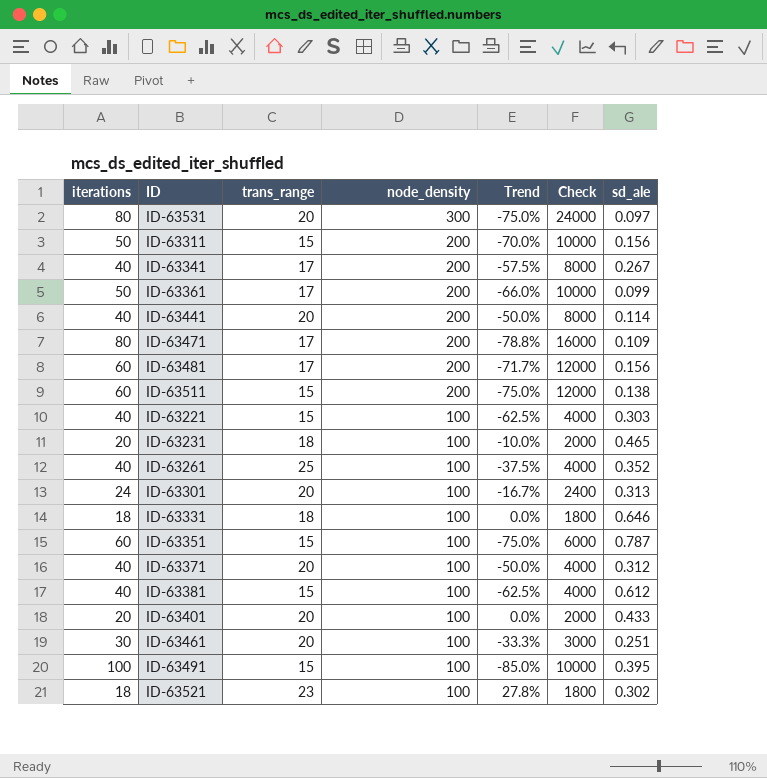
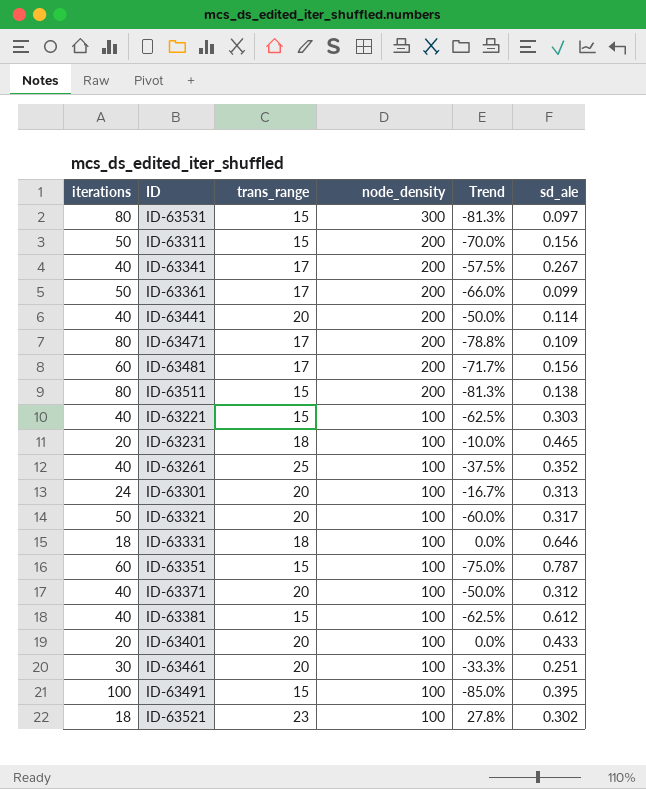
column Check | formula: [iterations] * [node_density] -> none
ID-63531 | trans_range: 20 -> 15
ID-63531 | Trend: -75.0% -> -81.3%
ID-63511 | iterations: 60 -> 80
ID-63511 | Trend: -75.0% -> -81.3%
row ID-63321: none -> 50 | 20 | 100 | -60.0% | 0.317

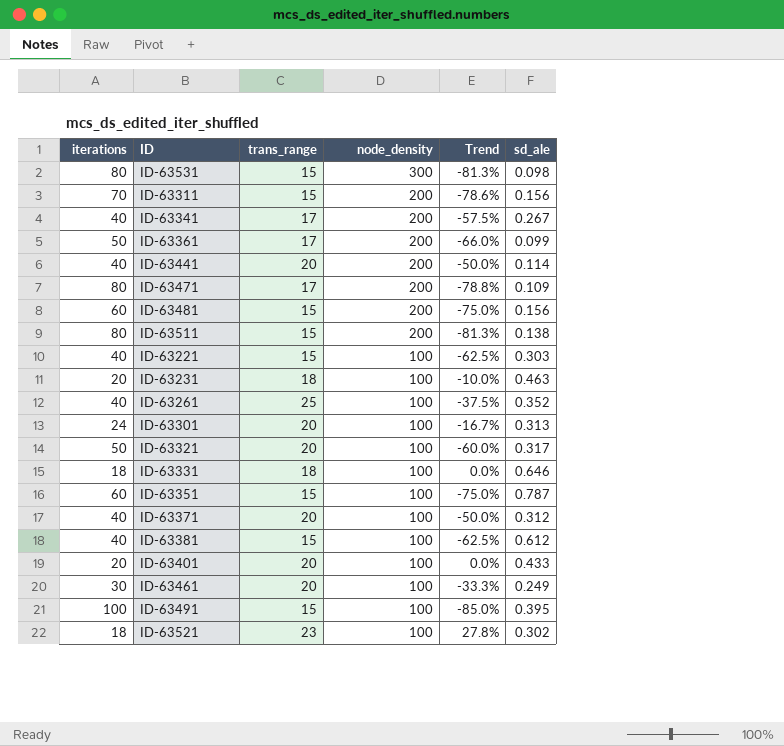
ID-63531 | sd_ale: 0.097 -> 0.098
ID-63311 | iterations: 50 -> 70
ID-63311 | Trend: -70.0% -> -78.6%
ID-63481 | trans_range: 17 -> 15
ID-63481 | Trend: -71.7% -> -75.0%
ID-63231 | sd_ale: 0.465 -> 0.463
ID-63461 | sd_ale: 0.251 -> 0.249

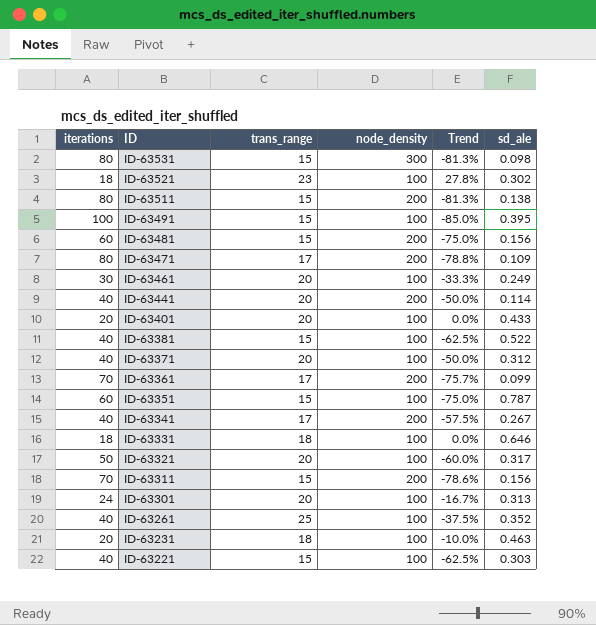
row order: node_density descending -> ID descending
ID-63381 | sd_ale: 0.612 -> 0.522
ID-63361 | iterations: 50 -> 70
ID-63361 | Trend: -66.0% -> -75.7%

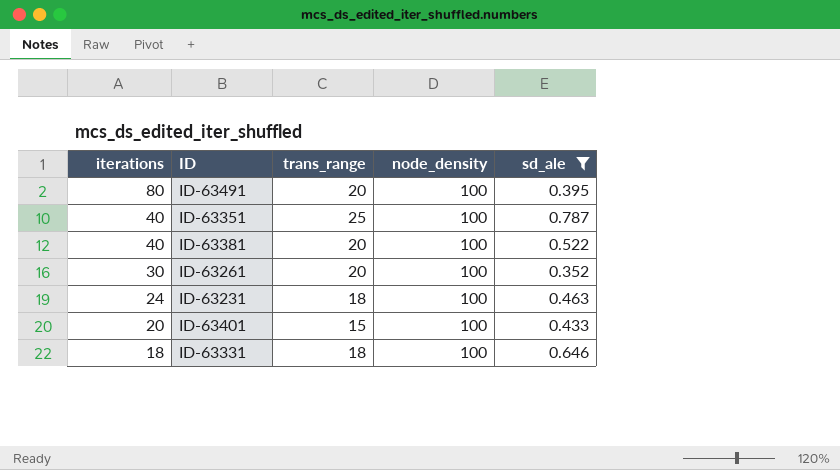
filter: none -> sd_ale >= 0.352
row order: ID descending -> iterations descending
column Trend | formula: ([trans_range] - [iterations]) / [iterations] -> none
ID-63491 | iterations: 100 -> 80
ID-63491 | trans_range: 15 -> 20
ID-63351 | iterations: 60 -> 40
ID-63351 | trans_range: 15 -> 25
ID-63381 | trans_range: 15 -> 20
ID-63261 | iterations: 40 -> 30
ID-63261 | trans_range: 25 -> 20
ID-63231 | iterations: 20 -> 24
ID-63401 | trans_range: 20 -> 15

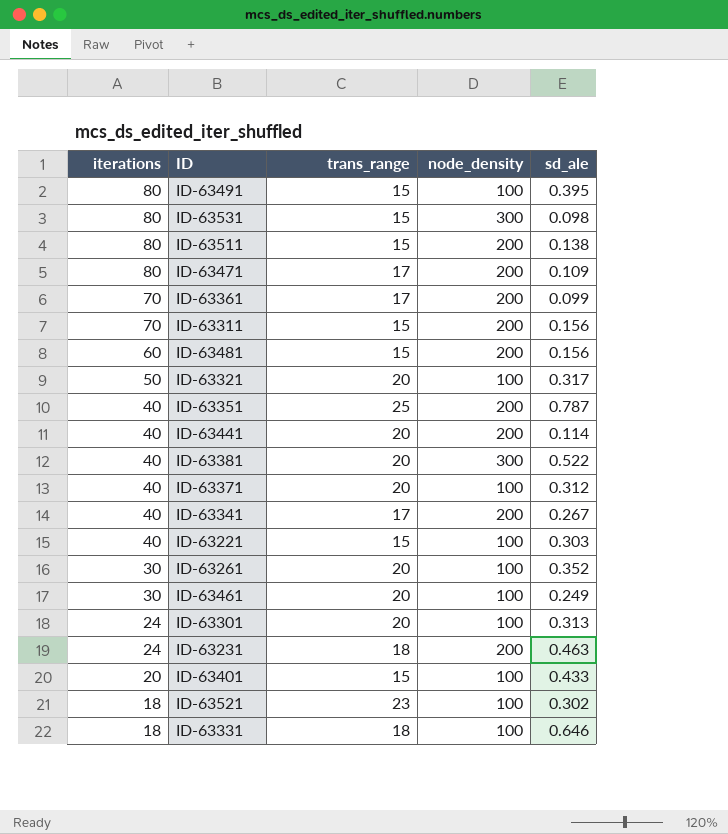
filter: sd_ale >= 0.352 -> none
ID-63491 | trans_range: 20 -> 15
ID-63351 | node_density: 100 -> 200
ID-63381 | node_density: 100 -> 300
ID-63231 | node_density: 100 -> 200

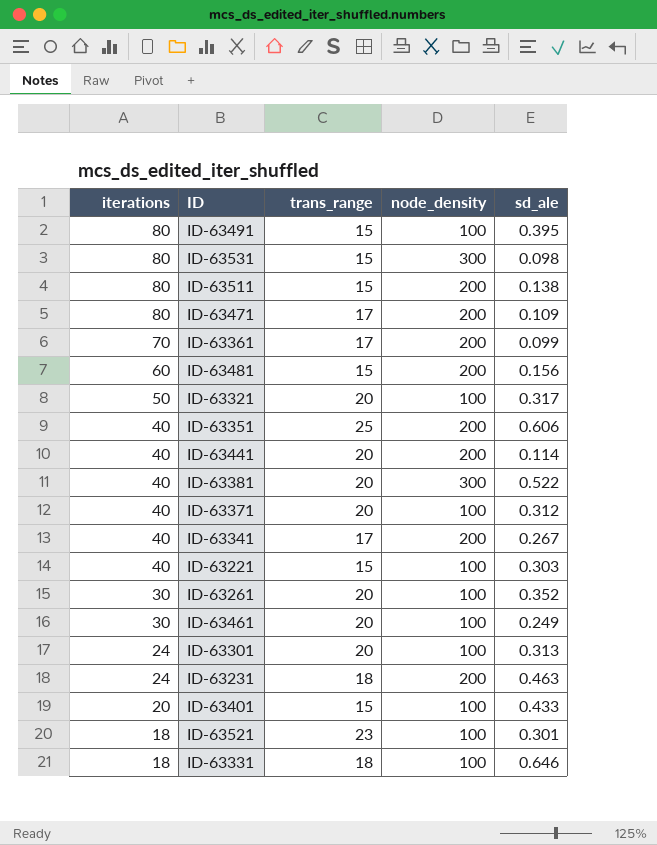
row ID-63311: 70 | 15 | 200 | 0.156 -> none
ID-63351 | sd_ale: 0.787 -> 0.606
ID-63521 | sd_ale: 0.302 -> 0.301

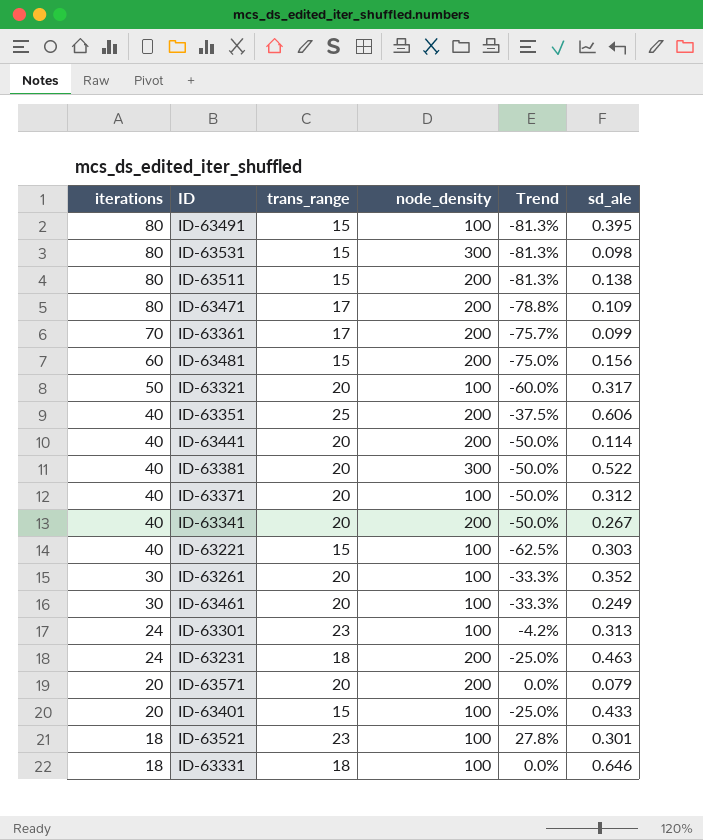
column Trend | formula: none -> ([trans_range] - [iterations]) / [iterations]
ID-63341 | trans_range: 17 -> 20
ID-63301 | trans_range: 20 -> 23
row ID-63571: none -> 20 | 20 | 200 | 0.0% | 0.079

